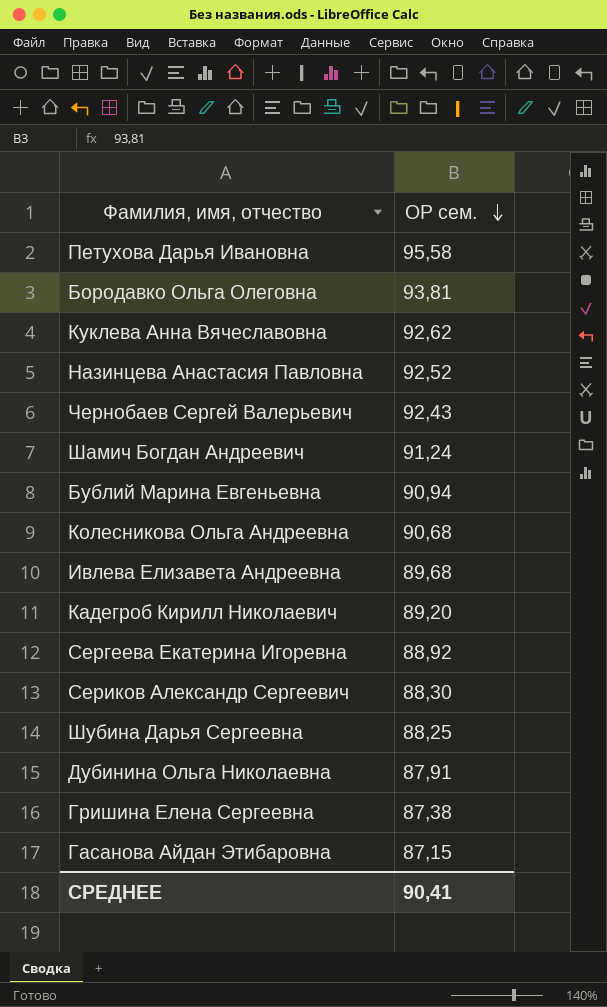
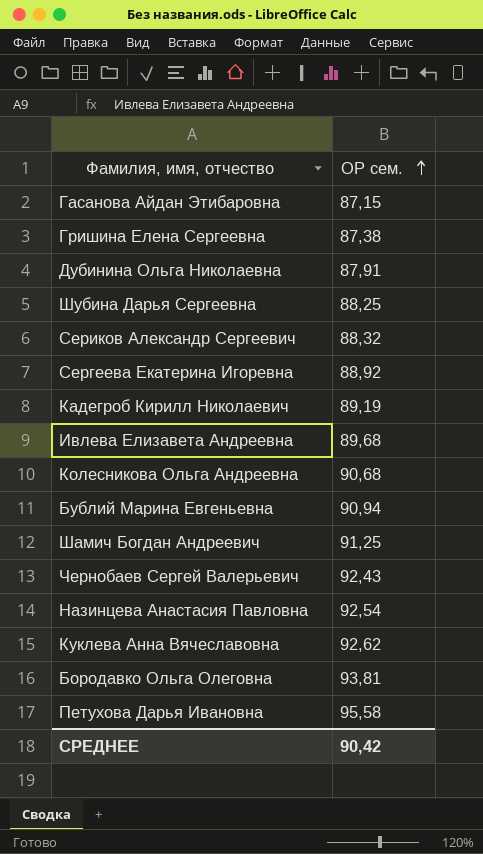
row order: ОР сем. descending -> ОР сем. ascending
Сериков Александр Сергеевич | ОР сем.: 88,30 -> 88,32
Кадегроб Кирилл Николаевич | ОР сем.: 89,20 -> 89,19
Шамич Богдан Андреевич | ОР сем.: 91,24 -> 91,25
Назинцева Анастасия Павловна | ОР сем.: 92,52 -> 92,54
СРЕДНЕЕ | ОР сем.: 90,41 -> 90,42

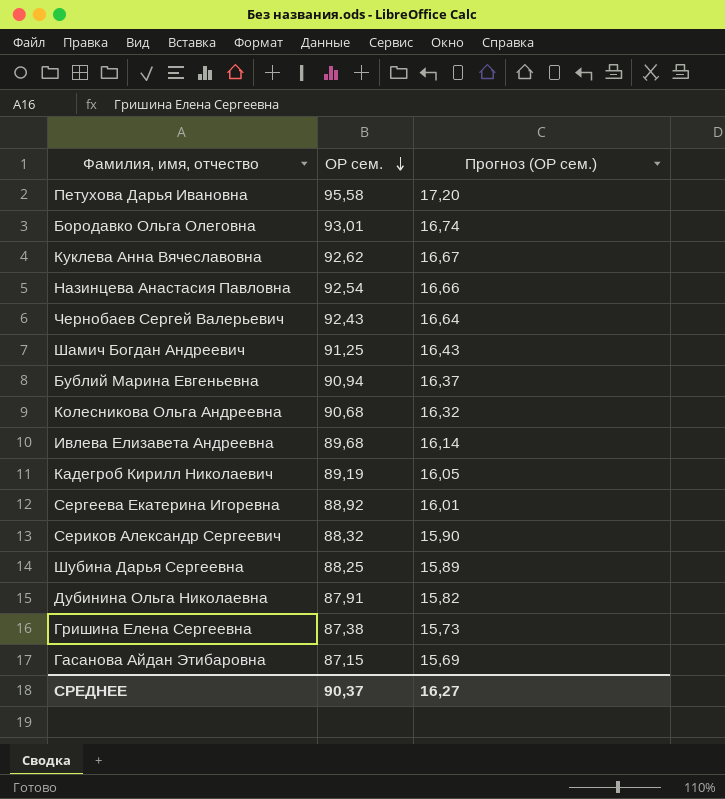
row order: ОР сем. ascending -> ОР сем. descending
column Прогноз (ОР сем.) | formula: none -> [ОР сем.] * 0,18
Бородавко Ольга Олеговна | ОР сем.: 93,81 -> 93,01
СРЕДНЕЕ | ОР сем.: 90,42 -> 90,37

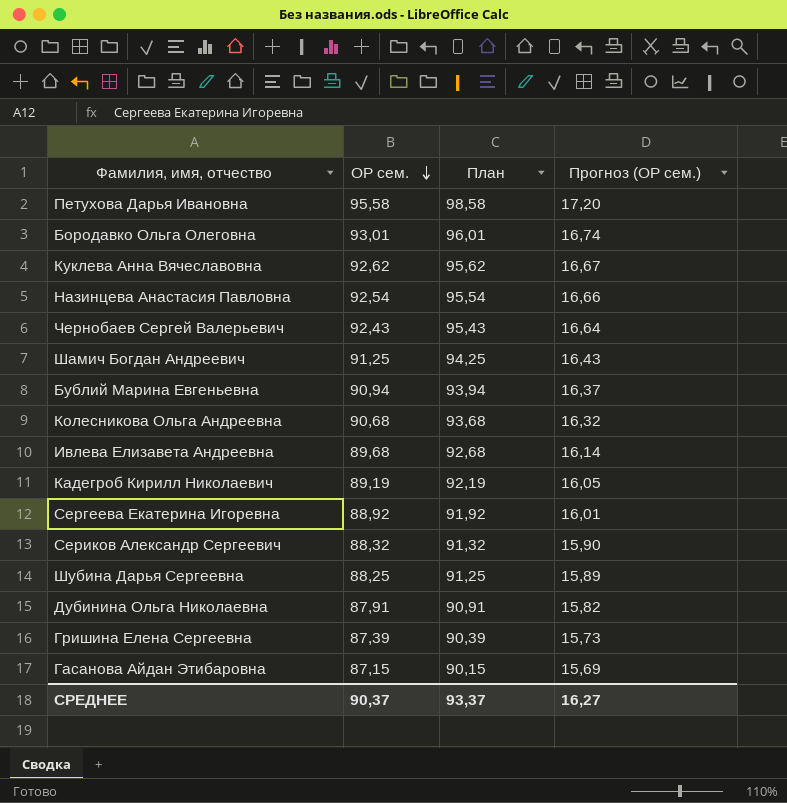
column План | formula: none -> [ОР сем.] + 3
Гришина Елена Сергеевна | ОР сем.: 87,38 -> 87,39

